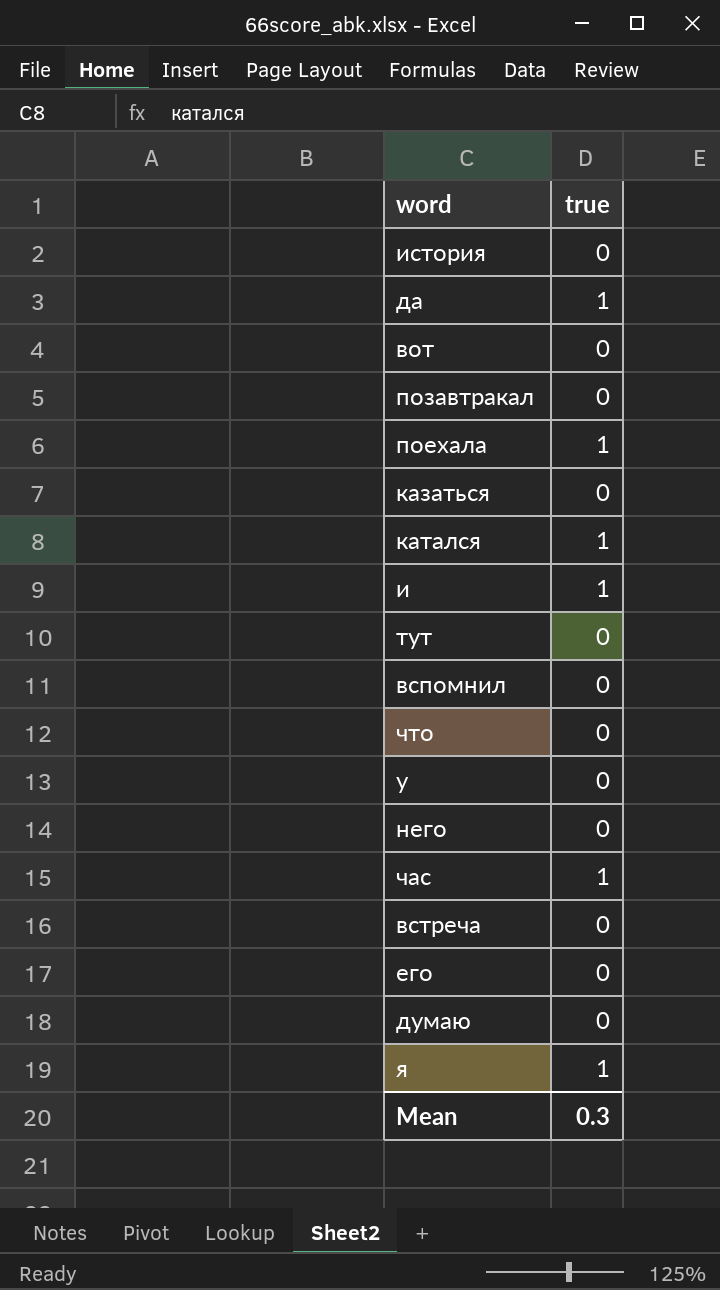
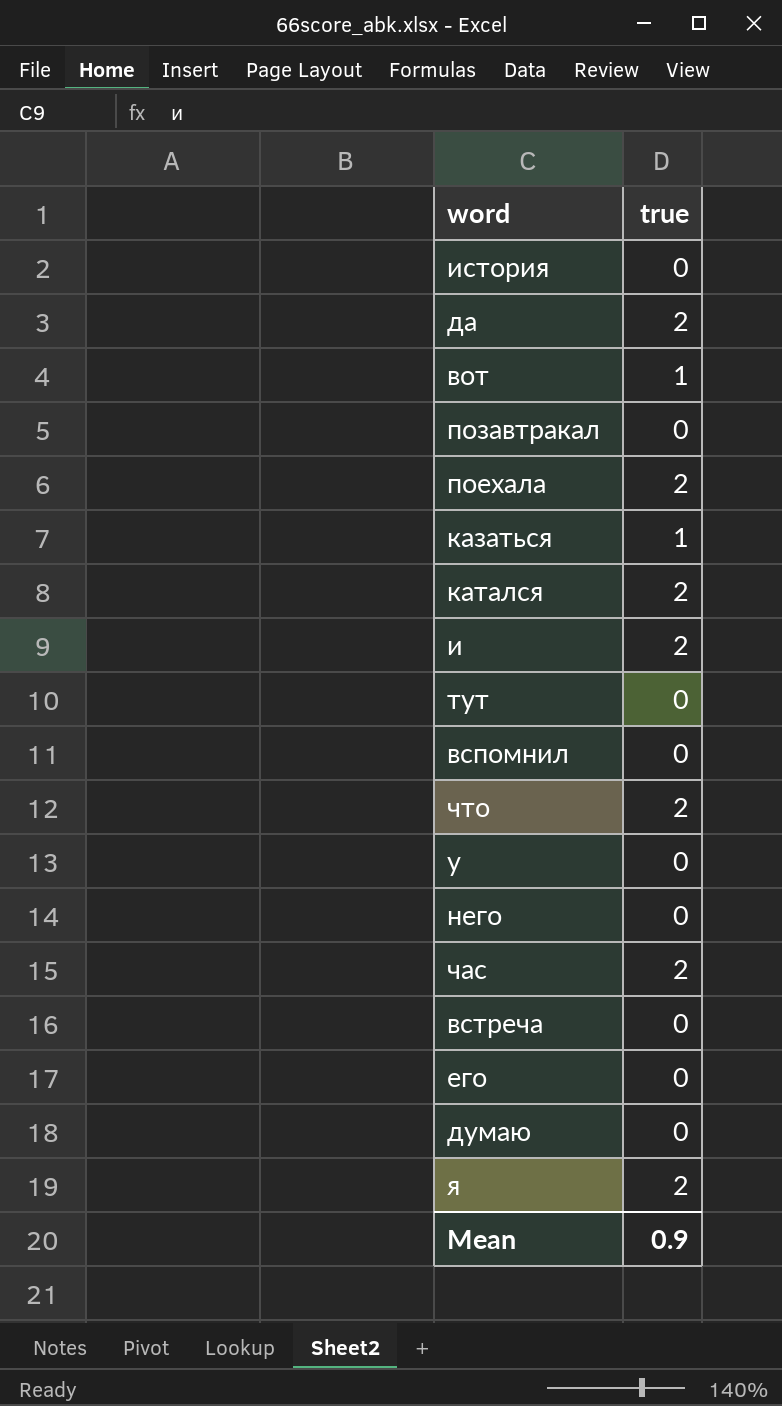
да | true: 1 -> 2
вот | true: 0 -> 1
поехала | true: 1 -> 2
казаться | true: 0 -> 1
катался | true: 1 -> 2
и | true: 1 -> 2
что | true: 0 -> 2
час | true: 1 -> 2
я | true: 1 -> 2
Mean | true: 0.3 -> 0.9

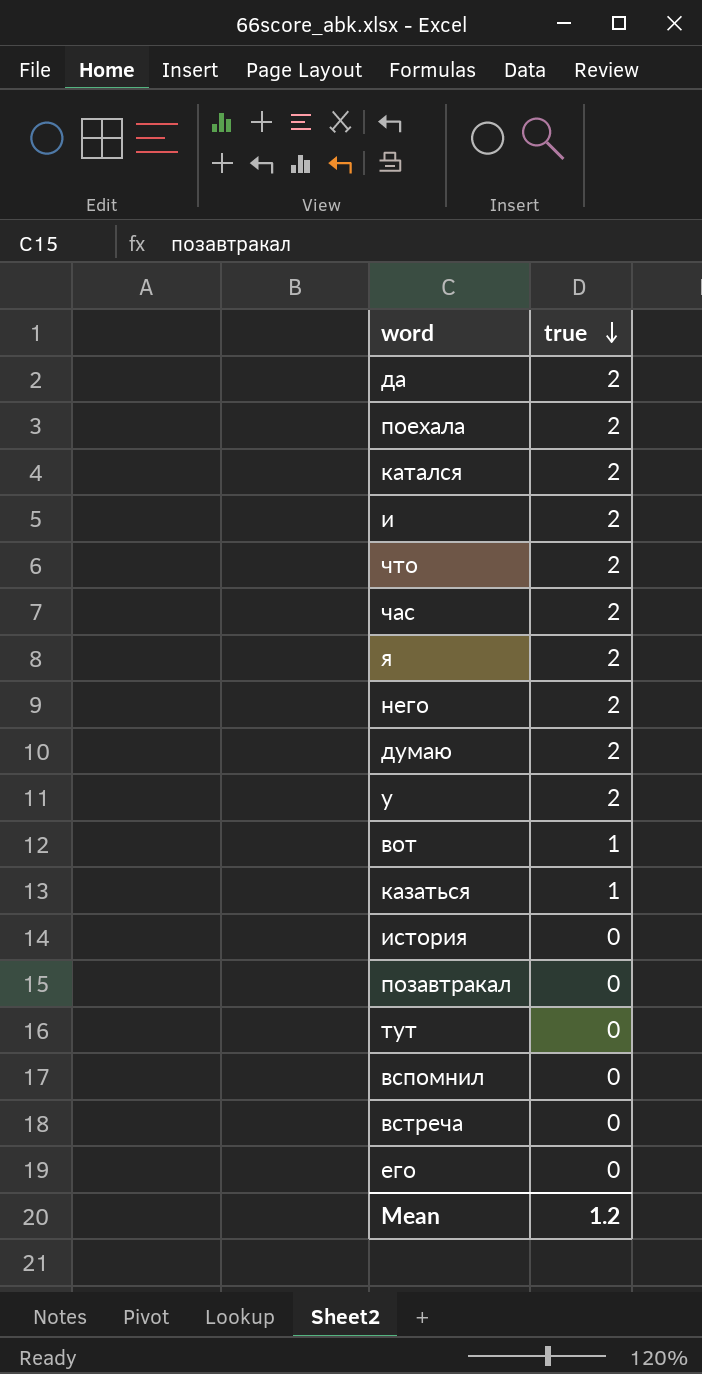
row order: none -> true descending
него | true: 0 -> 2
думаю | true: 0 -> 2
у | true: 0 -> 2
Mean | true: 0.9 -> 1.2

